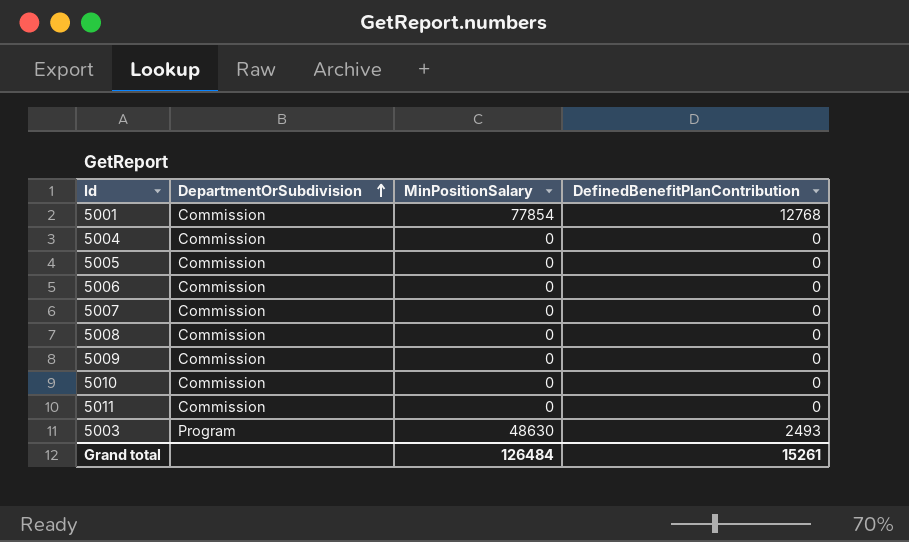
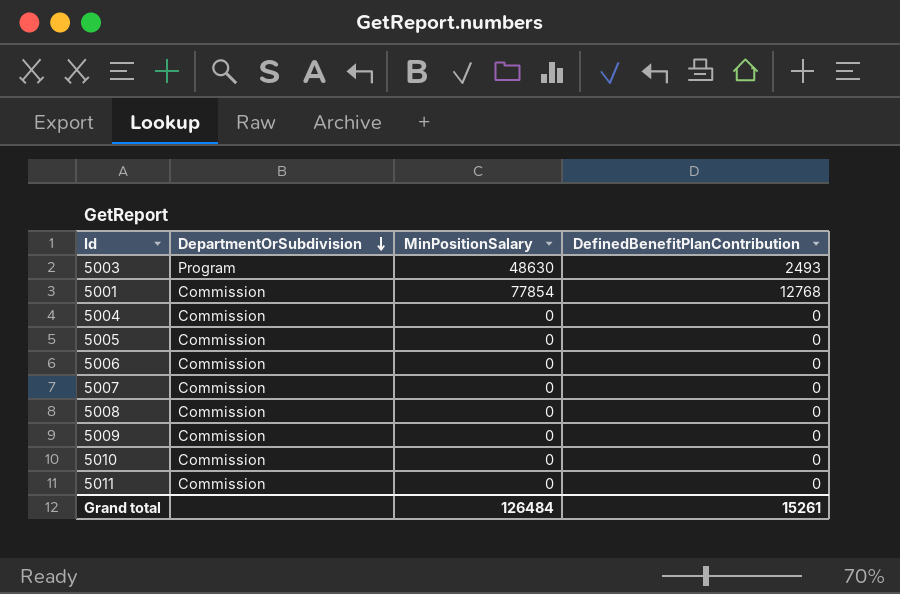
row order: DepartmentOrSubdivision ascending -> DepartmentOrSubdivision descending

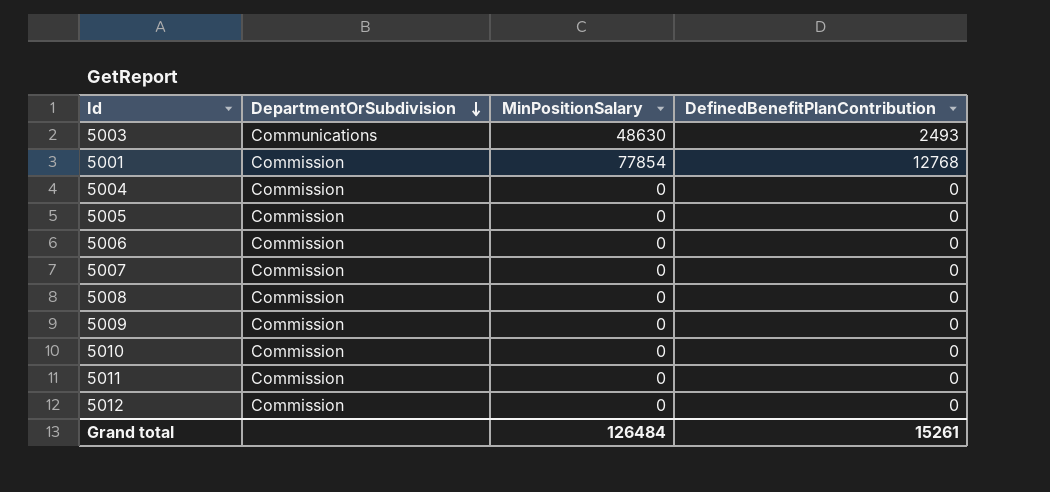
5003 | DepartmentOrSubdivision: Program -> Communications
row 5012: none -> Commission | 0 | 0

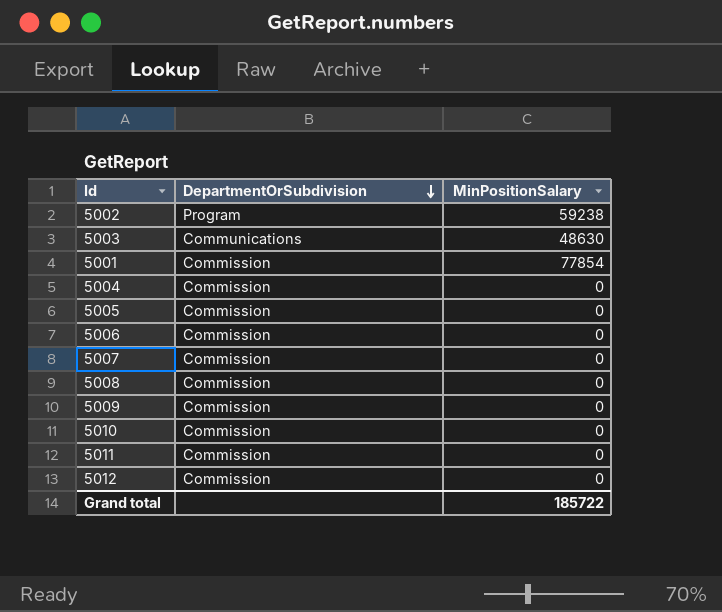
column DefinedBenefitPlanContribution | position: 4 -> none
row 5002: none -> Program | 59238
Grand total | MinPositionSalary: 126484 -> 185722

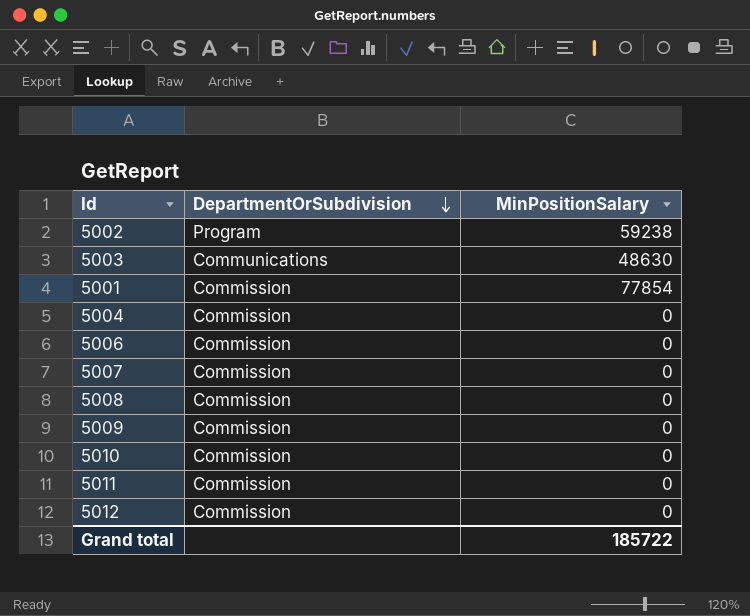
row 5005: Commission | 0 -> none

